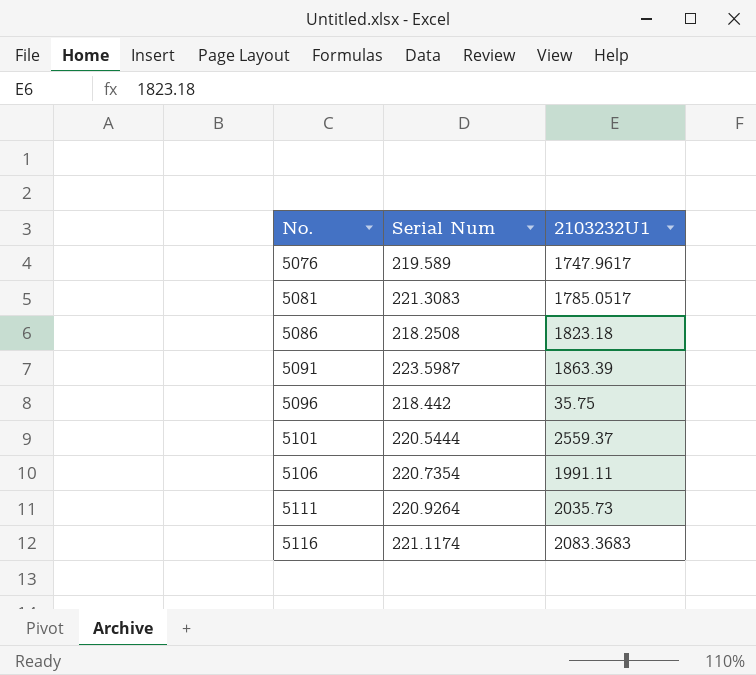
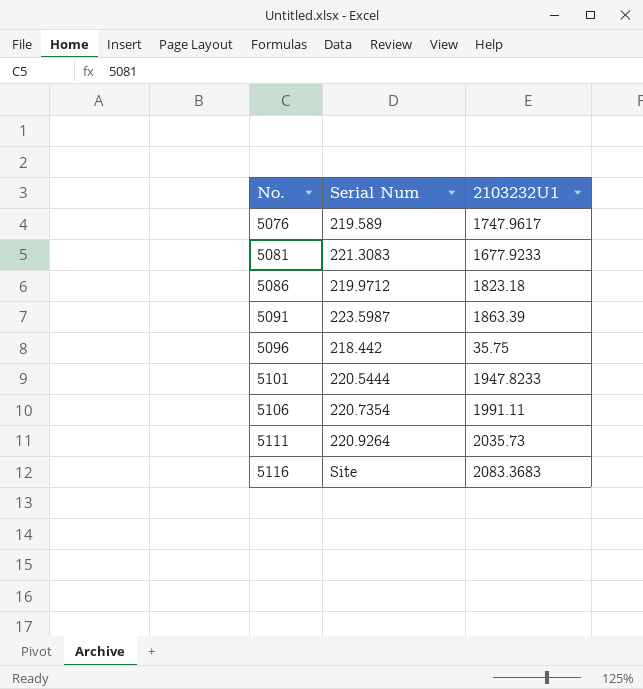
5081 | 2103232U1: 1785.0517 -> 1677.9233
5086 | Serial Num: 218.2508 -> 219.9712
5101 | 2103232U1: 2559.37 -> 1947.8233
5116 | Serial Num: 221.1174 -> Site

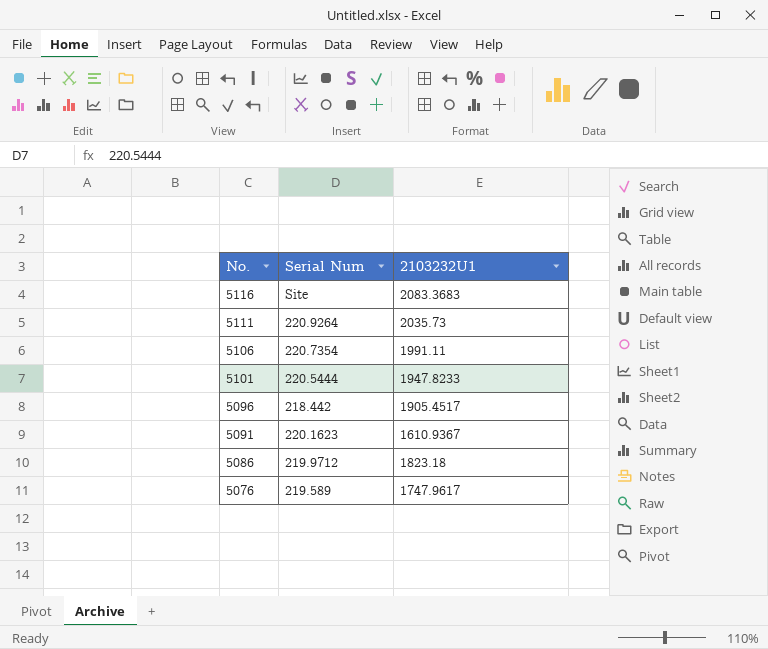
row order: No. ascending -> No. descending
row 5081: 221.3083 | 1677.9233 -> none
5096 | 2103232U1: 35.75 -> 1905.4517
5091 | Serial Num: 223.5987 -> 220.1623
5091 | 2103232U1: 1863.39 -> 1610.9367

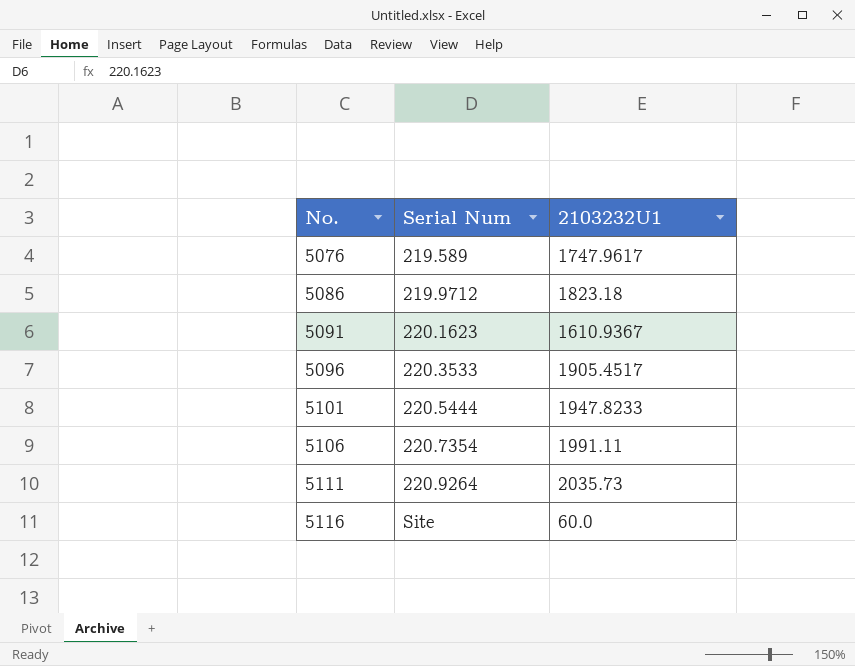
row order: No. descending -> No. ascending
5096 | Serial Num: 218.442 -> 220.3533
5116 | 2103232U1: 2083.3683 -> 60.0

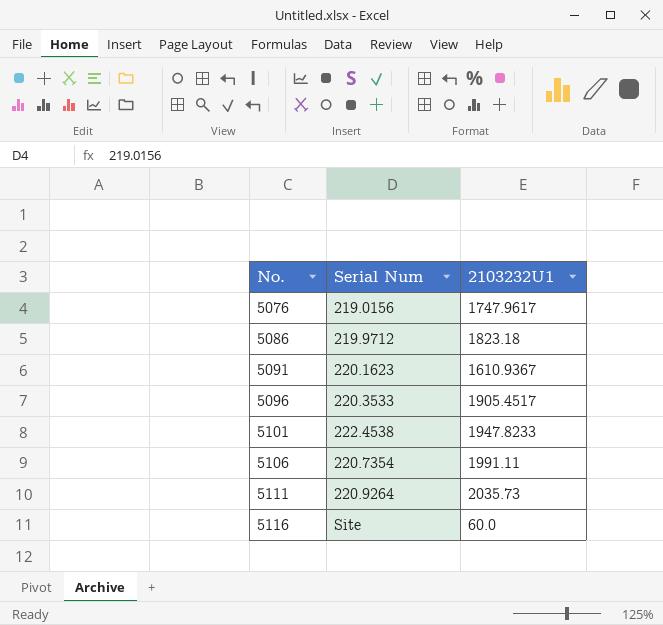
5076 | Serial Num: 219.589 -> 219.0156
5101 | Serial Num: 220.5444 -> 222.4538

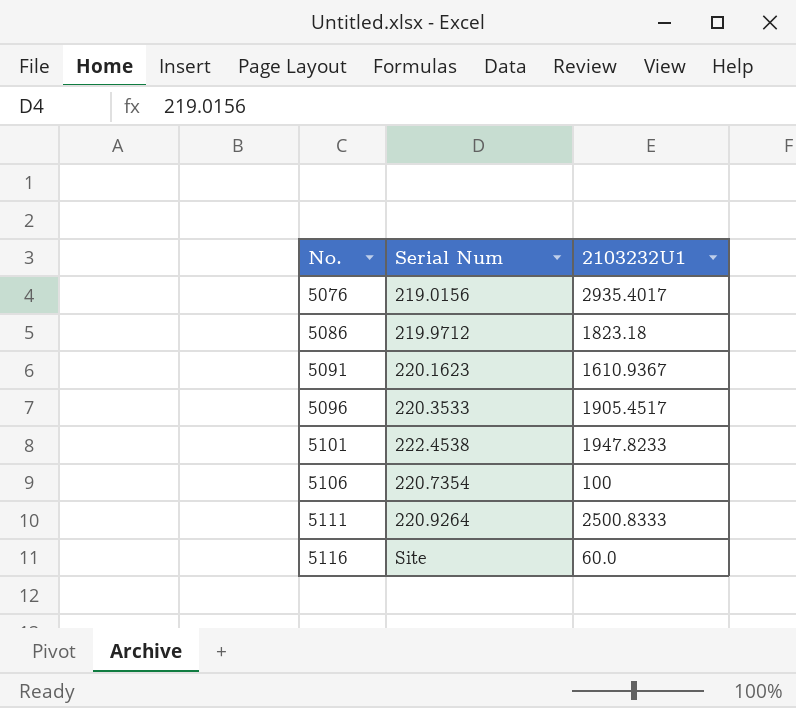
5076 | 2103232U1: 1747.9617 -> 2935.4017
5106 | 2103232U1: 1991.11 -> 100
5111 | 2103232U1: 2035.73 -> 2500.8333

